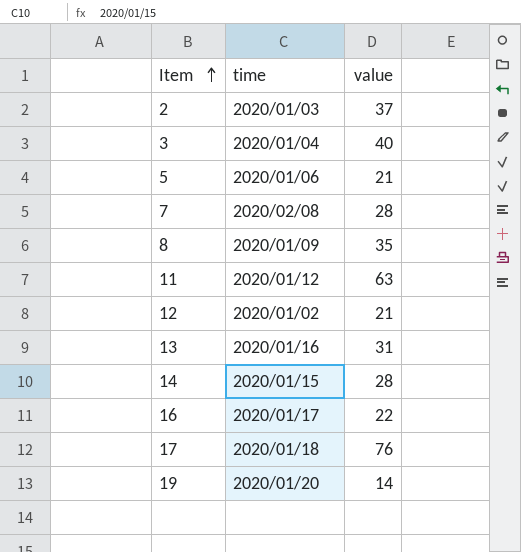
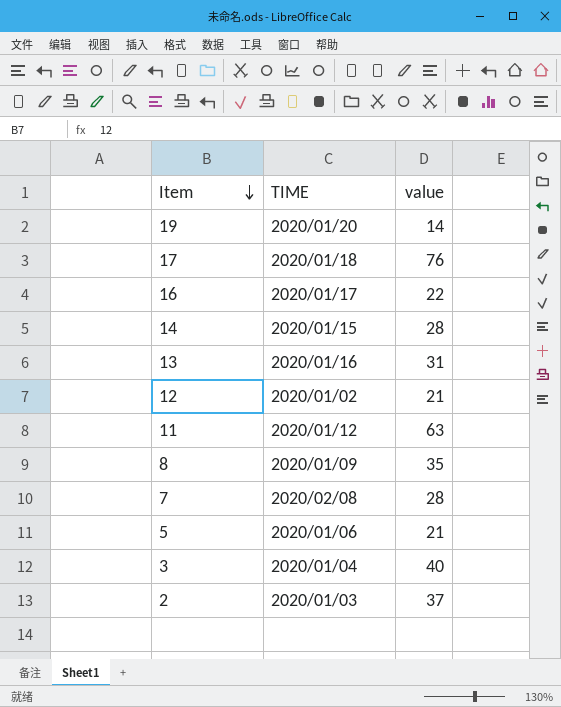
row order: Item ascending -> Item descending
column name: time -> TIME

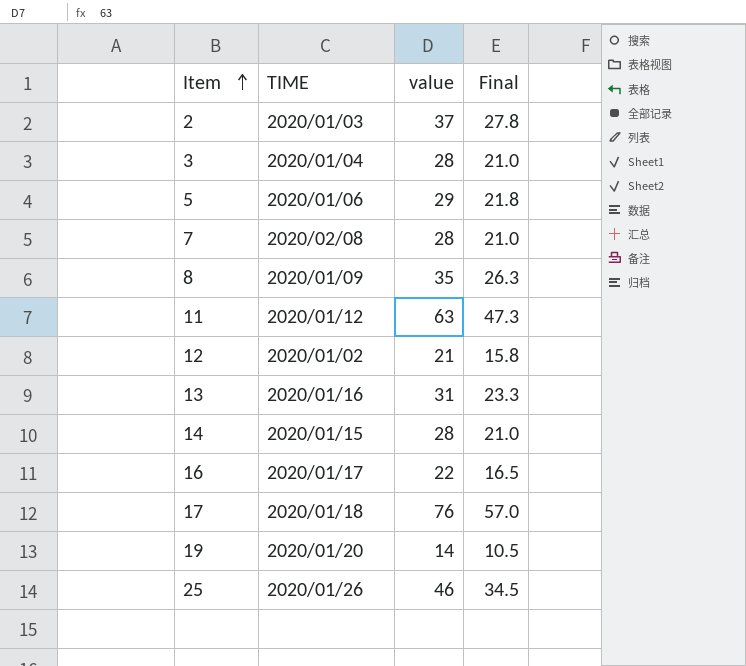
row order: Item descending -> Item ascending
column Final | formula: none -> [value] * 0.75
3 | value: 40 -> 28
5 | value: 21 -> 29
row 25: none -> 2020/01/26 | 46 | 34.5

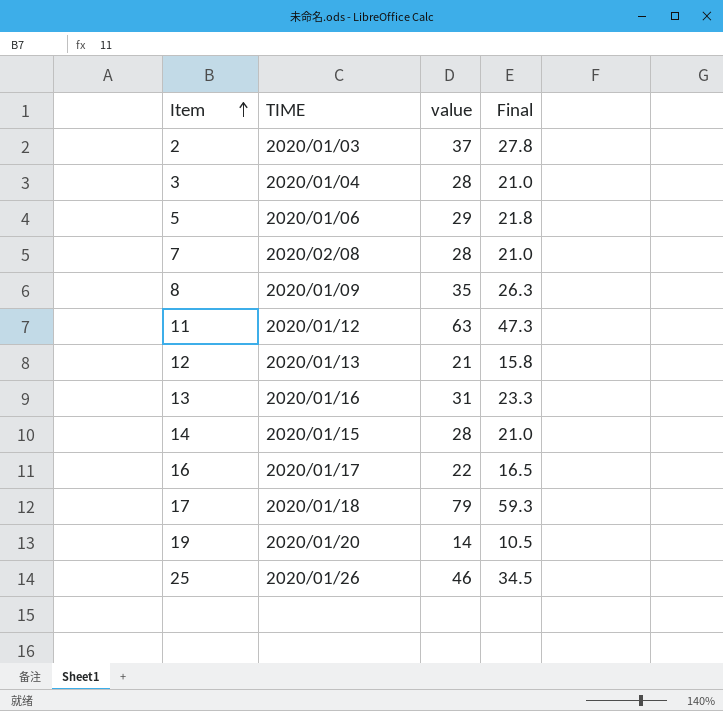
12 | TIME: 2020/01/02 -> 2020/01/13
17 | value: 76 -> 79
17 | Final: 57.0 -> 59.3

